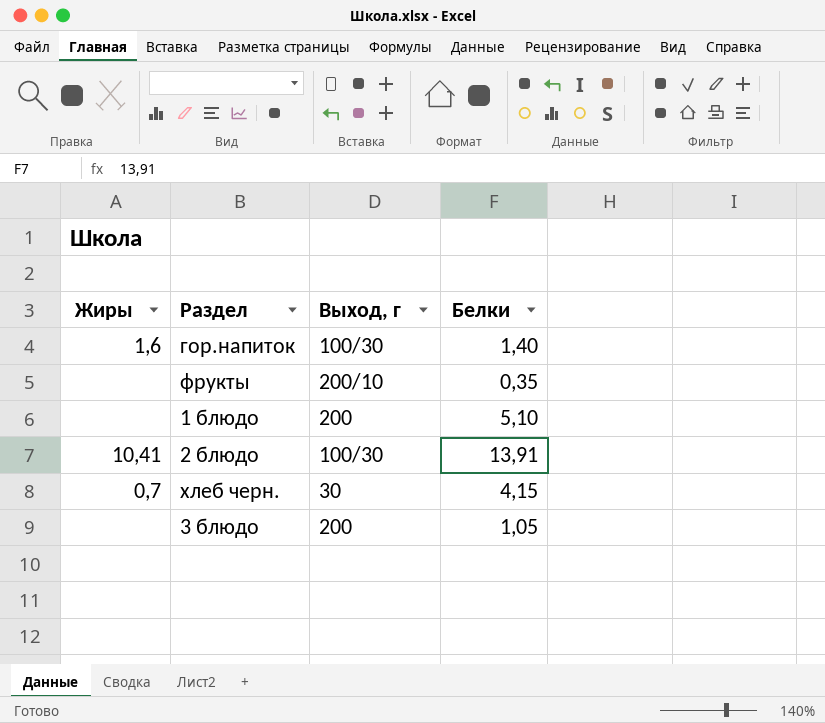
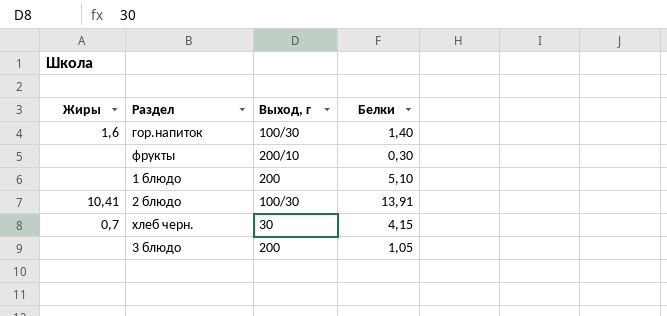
фрукты | Белки: 0,35 -> 0,30

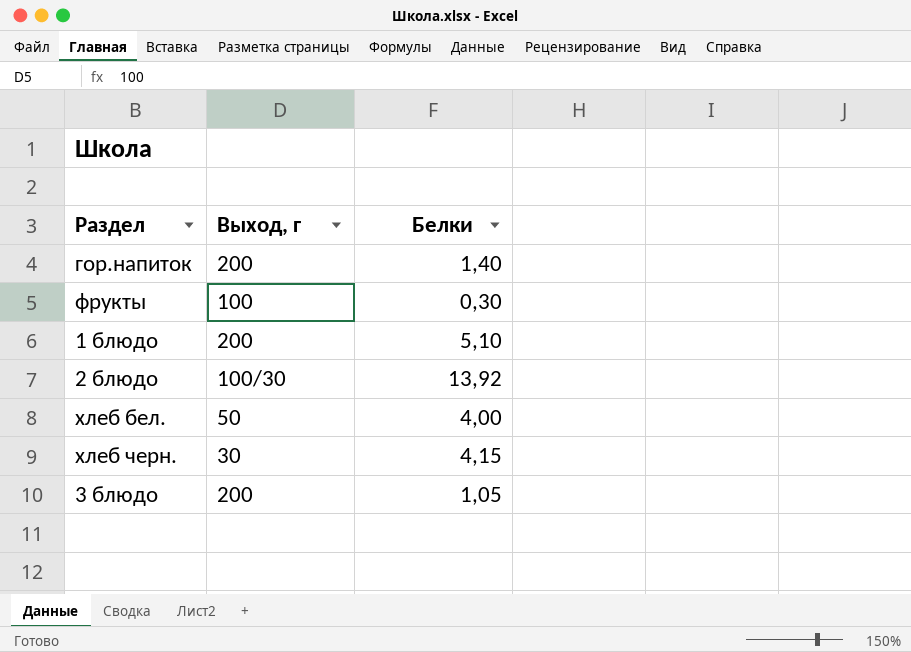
column Жиры | position: 1 -> none
гор.напиток | Выход, г: 100/30 -> 200
фрукты | Выход, г: 200/10 -> 100
2 блюдо | Белки: 13,91 -> 13,92
row хлеб бел.: none -> 50 | 4,00

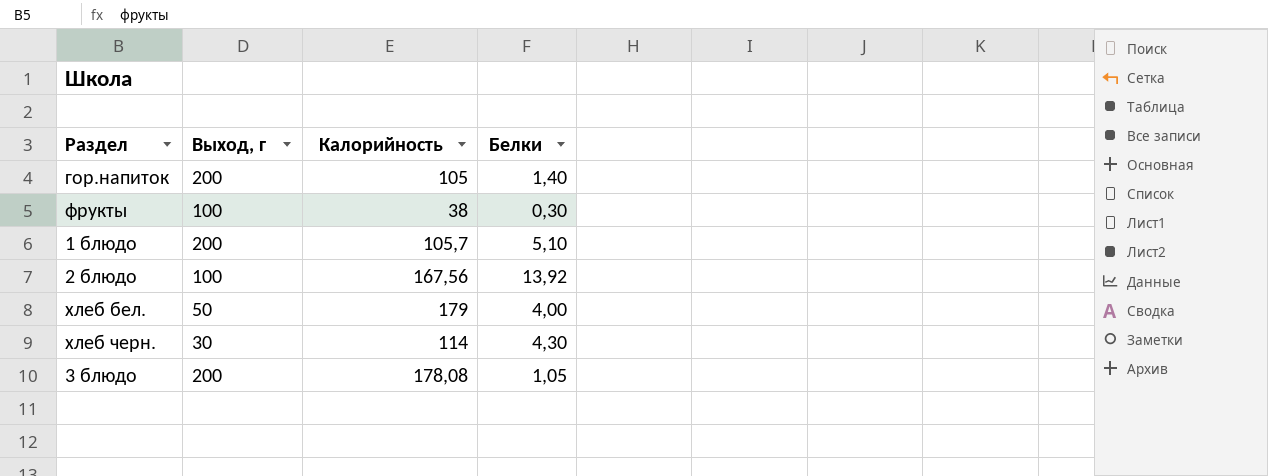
column Калорийность | position: none -> 3
2 блюдо | Выход, г: 100/30 -> 100
хлеб черн. | Белки: 4,15 -> 4,30

